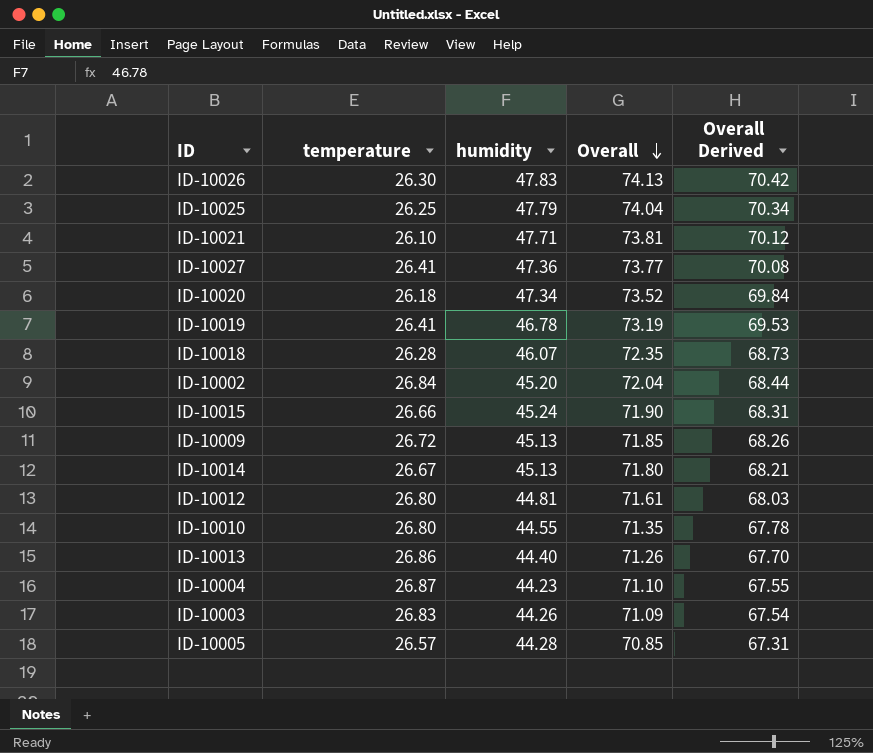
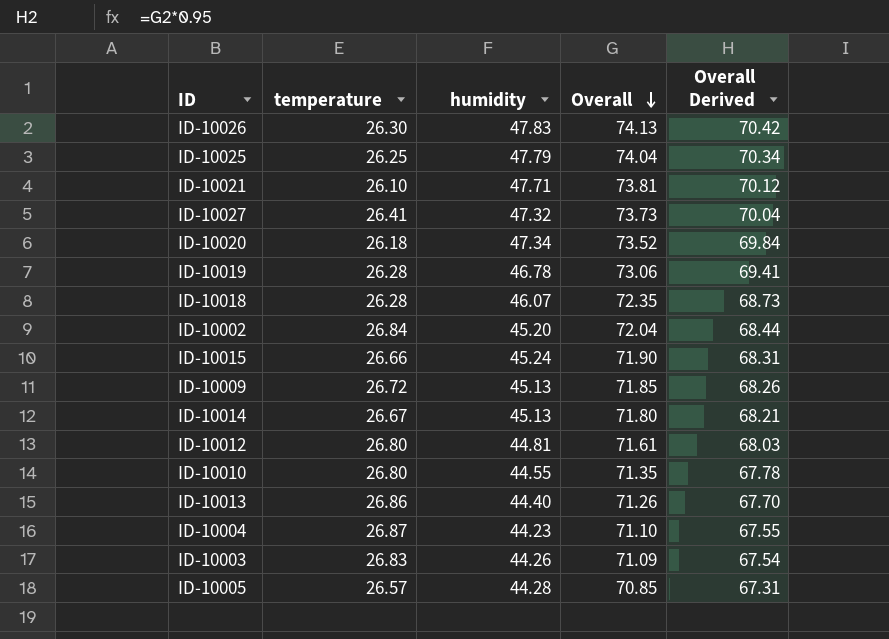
ID-10027 | humidity: 47.36 -> 47.32
ID-10027 | Overall: 73.77 -> 73.73
ID-10027 | Overall Derived: 70.08 -> 70.04
ID-10019 | temperature: 26.41 -> 26.28
ID-10019 | Overall: 73.19 -> 73.06
ID-10019 | Overall Derived: 69.53 -> 69.41

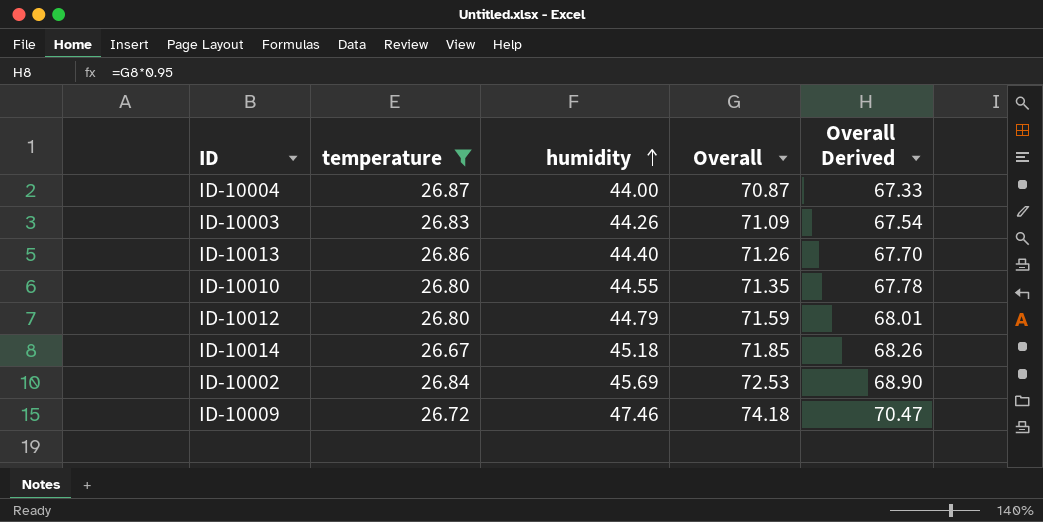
filter: none -> temperature >= 26.67
row order: Overall descending -> humidity ascending
ID-10004 | humidity: 44.23 -> 44.00
ID-10004 | Overall: 71.10 -> 70.87
ID-10004 | Overall Derived: 67.55 -> 67.33
ID-10012 | humidity: 44.81 -> 44.79
ID-10012 | Overall: 71.61 -> 71.59
ID-10012 | Overall Derived: 68.03 -> 68.01
ID-10014 | humidity: 45.13 -> 45.18
ID-10014 | Overall: 71.80 -> 71.85
ID-10014 | Overall Derived: 68.21 -> 68.26
ID-10002 | humidity: 45.20 -> 45.69
ID-10002 | Overall: 72.04 -> 72.53
ID-10002 | Overall Derived: 68.44 -> 68.90
ID-10009 | humidity: 45.13 -> 47.46
ID-10009 | Overall: 71.85 -> 74.18
ID-10009 | Overall Derived: 68.26 -> 70.47

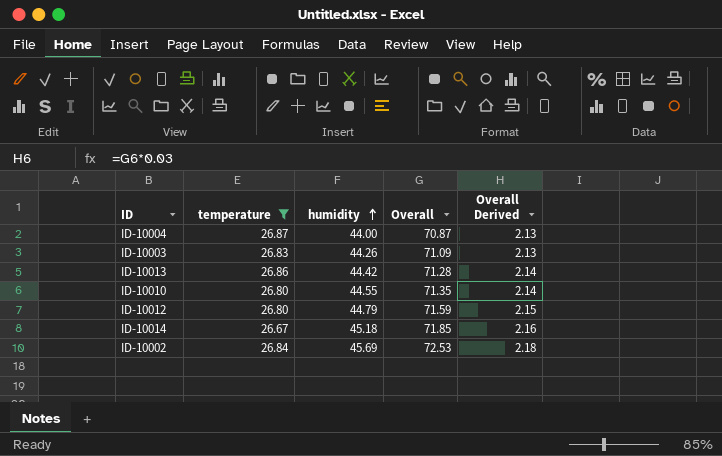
column Overall Derived | formula: [Overall] * 0.95 -> [Overall] * 0.03
row ID-10009: 26.72 | 47.46 | 74.18 | 70.47 -> none
ID-10013 | humidity: 44.40 -> 44.42
ID-10013 | Overall: 71.26 -> 71.28

